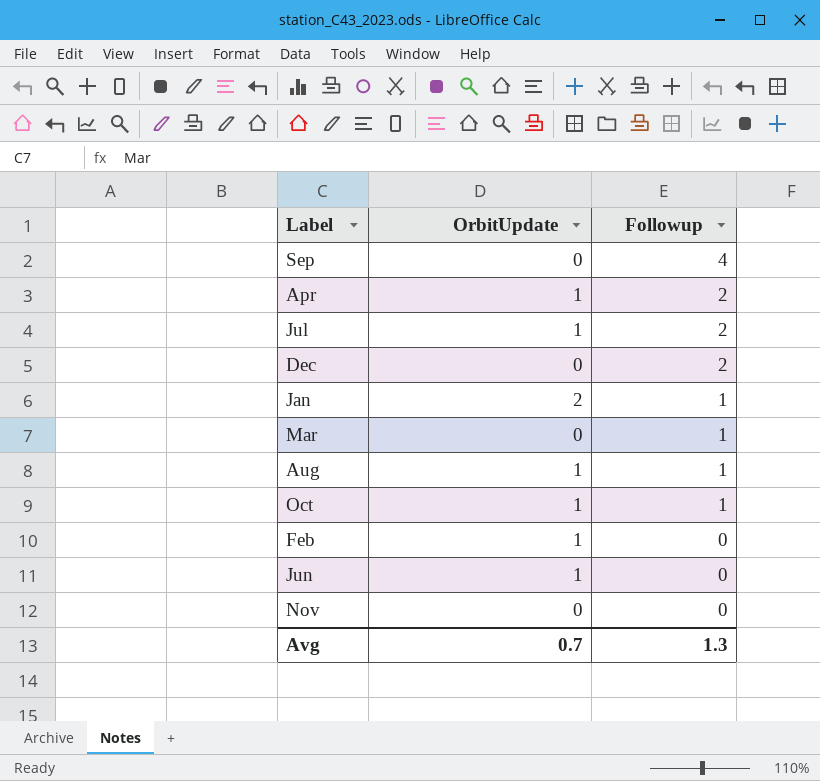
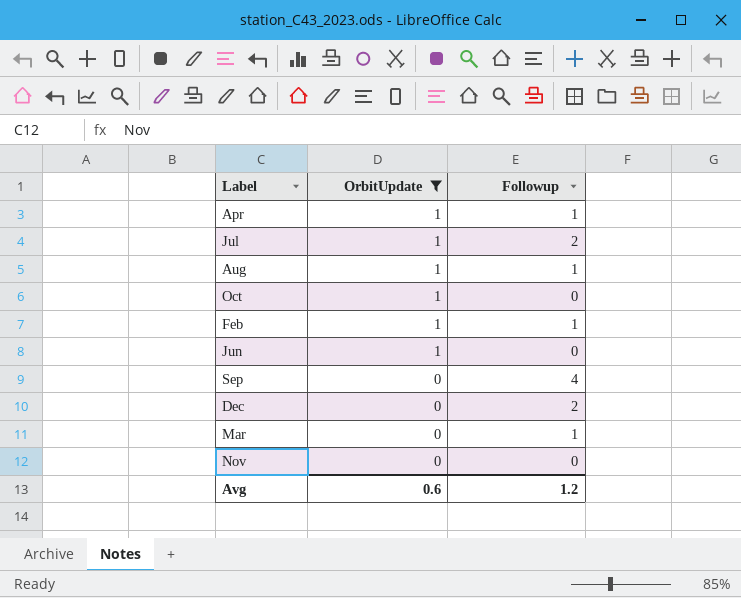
filter: none -> OrbitUpdate != 2
row order: Followup descending -> OrbitUpdate descending
Apr | Followup: 2 -> 1
Oct | Followup: 1 -> 0
Feb | Followup: 0 -> 1
Avg | OrbitUpdate: 0.7 -> 0.6
Avg | Followup: 1.3 -> 1.2

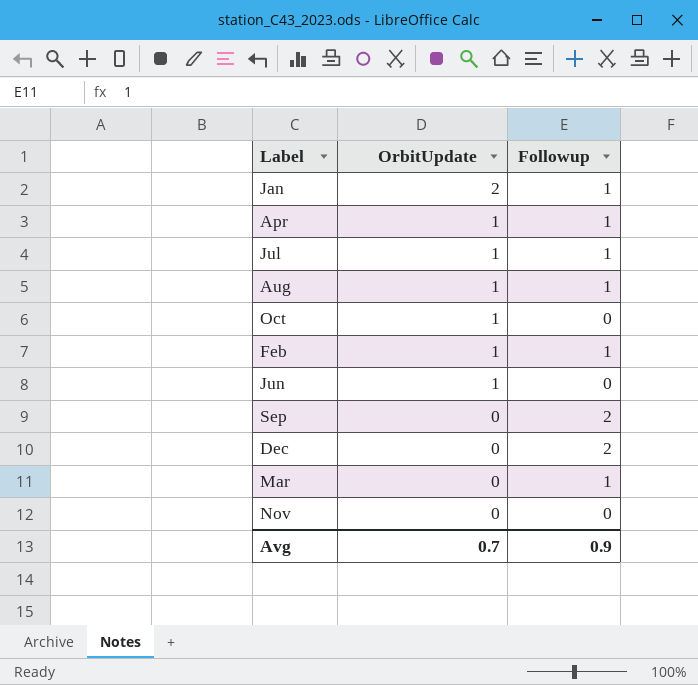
filter: OrbitUpdate != 2 -> none
Jul | Followup: 2 -> 1
Sep | Followup: 4 -> 2
Avg | OrbitUpdate: 0.6 -> 0.7
Avg | Followup: 1.2 -> 0.9

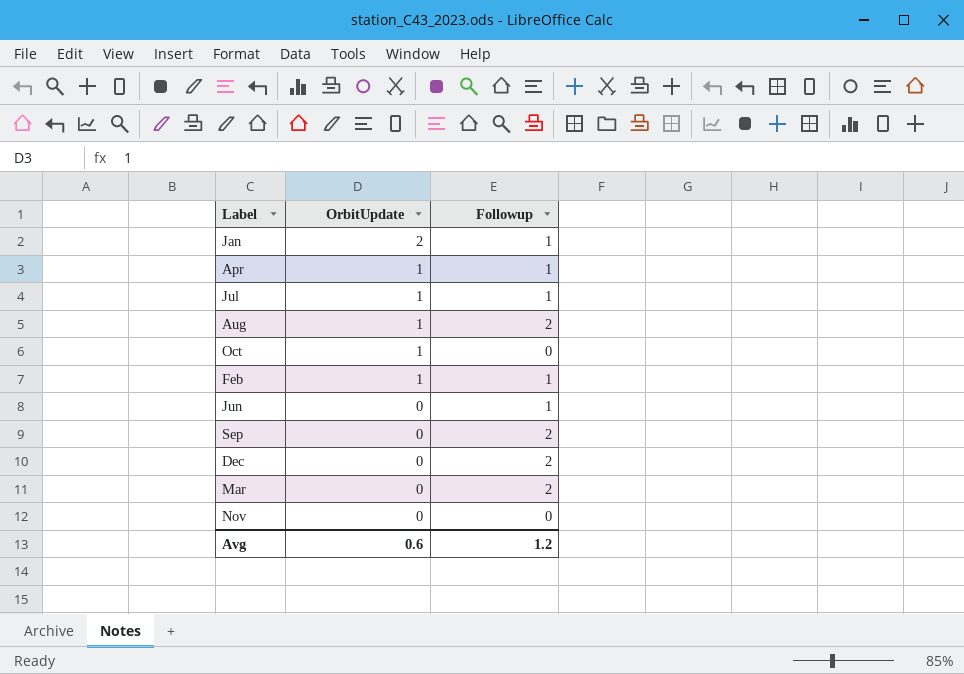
Aug | Followup: 1 -> 2
Jun | OrbitUpdate: 1 -> 0
Jun | Followup: 0 -> 1
Mar | Followup: 1 -> 2
Avg | OrbitUpdate: 0.7 -> 0.6
Avg | Followup: 0.9 -> 1.2

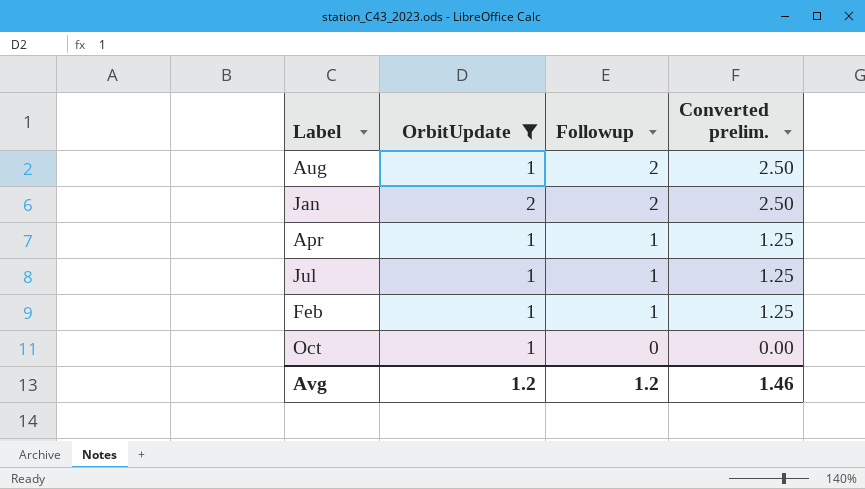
filter: none -> OrbitUpdate != 0
row order: OrbitUpdate descending -> Followup descending
column Converted prelim. | formula: none -> [Followup] * 1.25
Jan | Followup: 1 -> 2
Avg | OrbitUpdate: 0.6 -> 1.2

